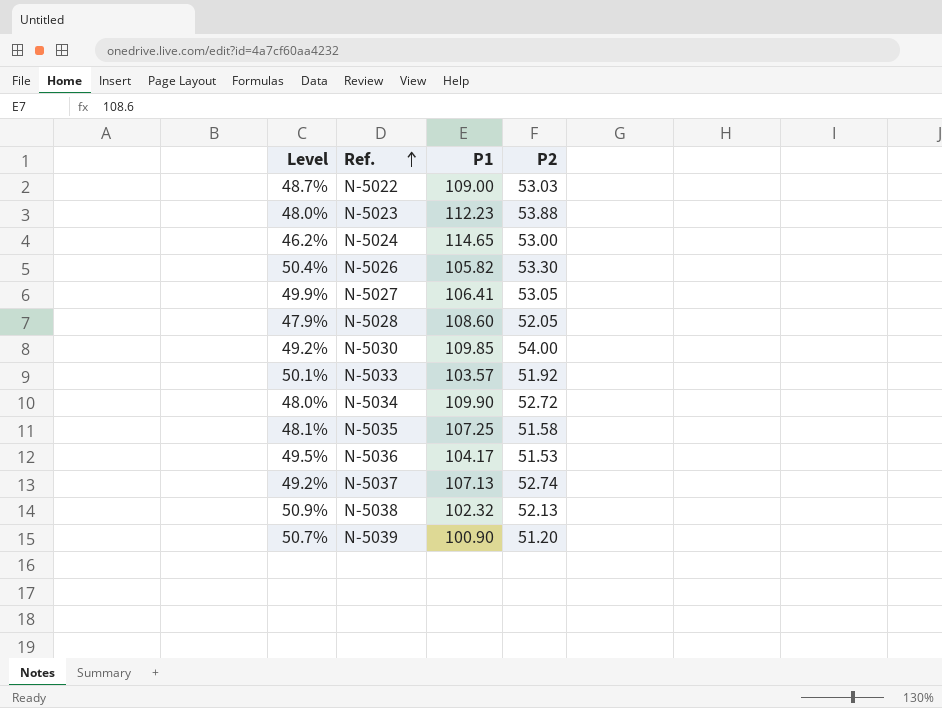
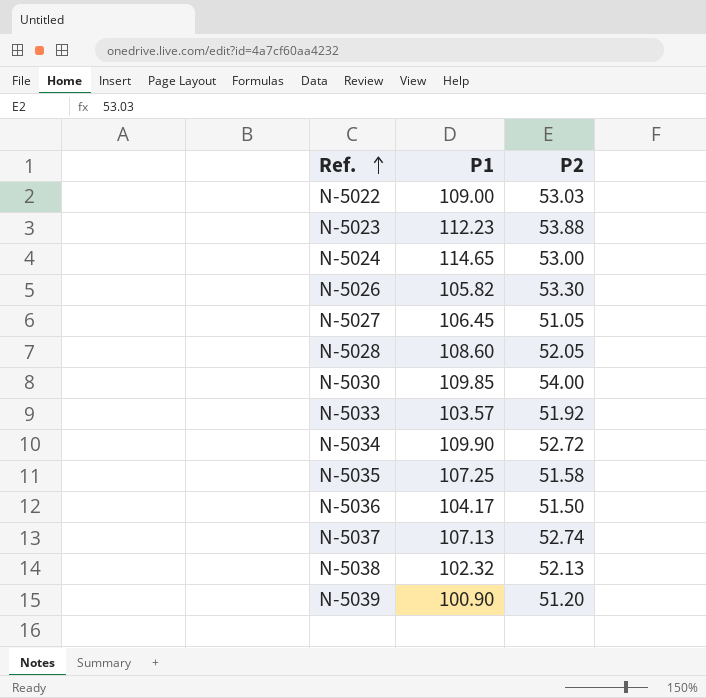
column Level | formula: [P2] / [P1] -> none
N-5027 | P1: 106.41 -> 106.45
N-5027 | P2: 53.05 -> 51.05
N-5036 | P2: 51.53 -> 51.50

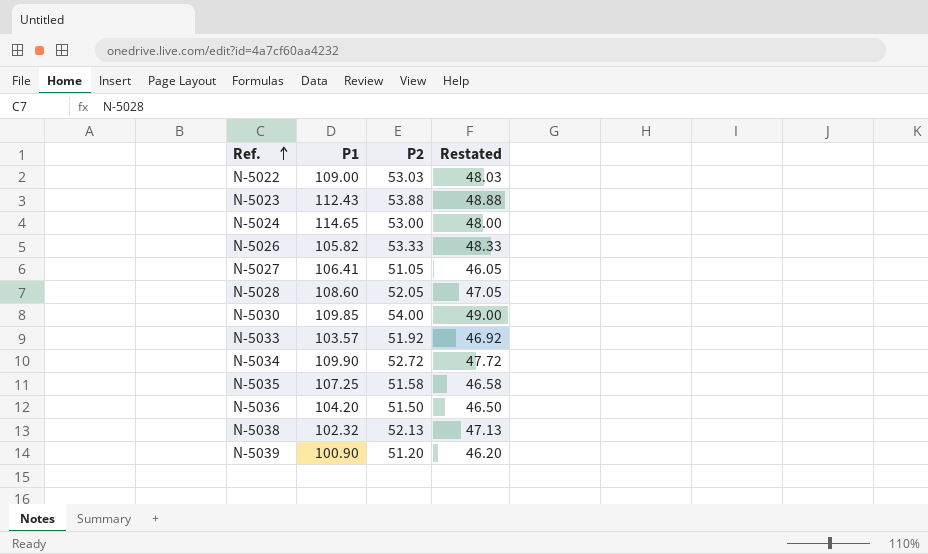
column Restated | formula: none -> [P2] - 5
row N-5037: 107.13 | 52.74 -> none
N-5023 | P1: 112.23 -> 112.43
N-5026 | P2: 53.30 -> 53.33
N-5027 | P1: 106.45 -> 106.41
N-5036 | P1: 104.17 -> 104.20

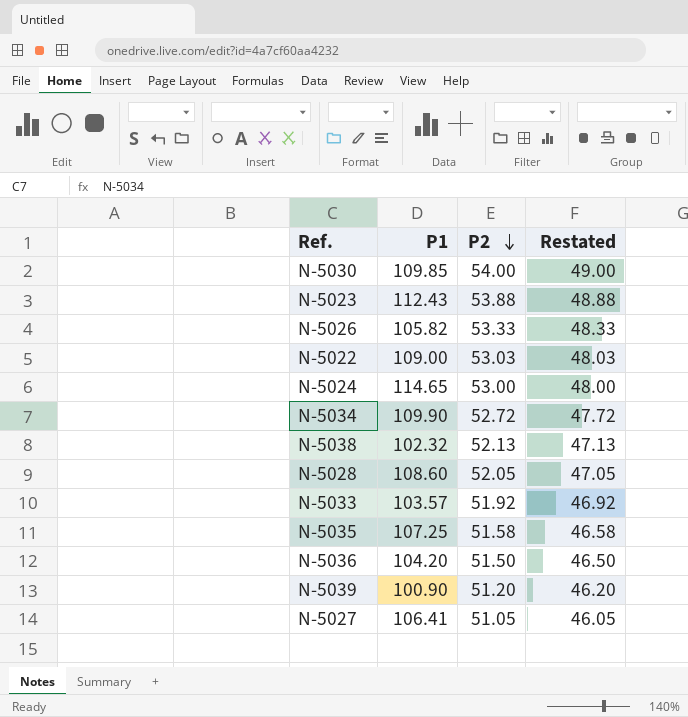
row order: Ref. ascending -> P2 descending

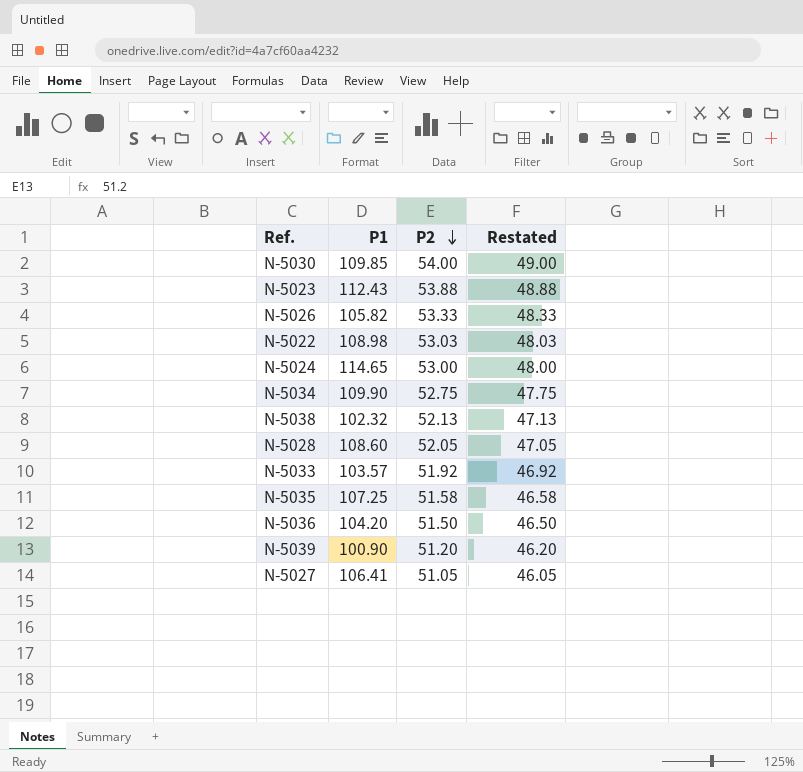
N-5022 | P1: 109.00 -> 108.98
N-5034 | P2: 52.72 -> 52.75
N-5034 | Restated: 47.72 -> 47.75

